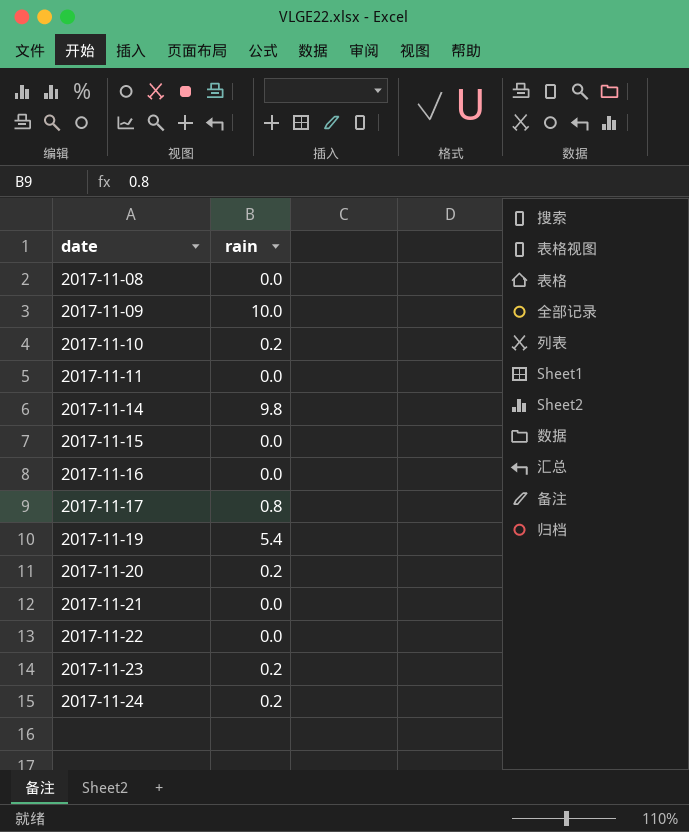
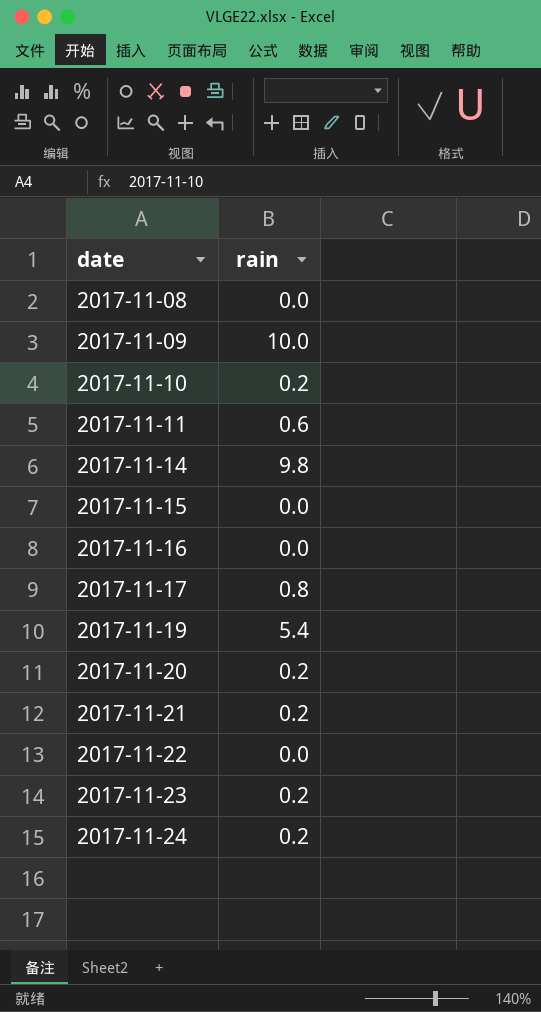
2017-11-11 | rain: 0.0 -> 0.6
2017-11-21 | rain: 0.0 -> 0.2

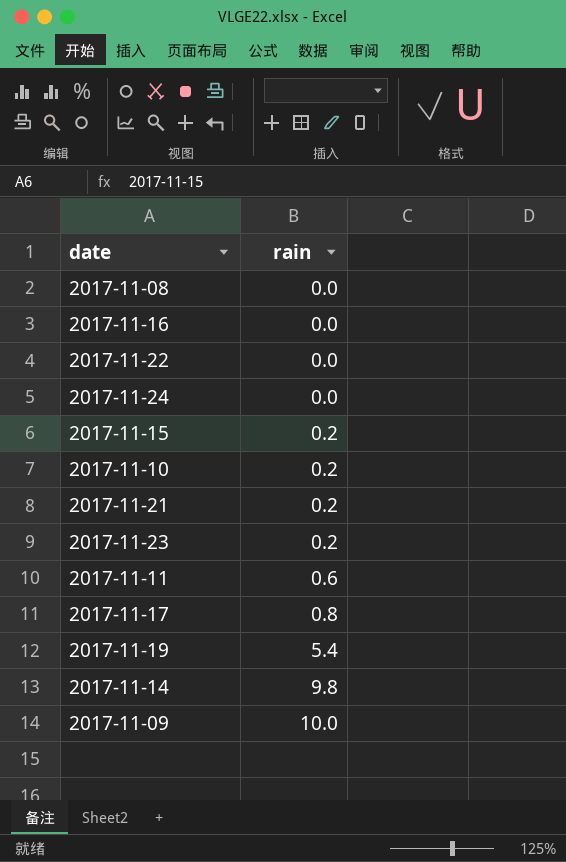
row order: date ascending -> rain ascending
row 2017-11-20: 0.2 -> none
2017-11-24 | rain: 0.2 -> 0.0
2017-11-15 | rain: 0.0 -> 0.2

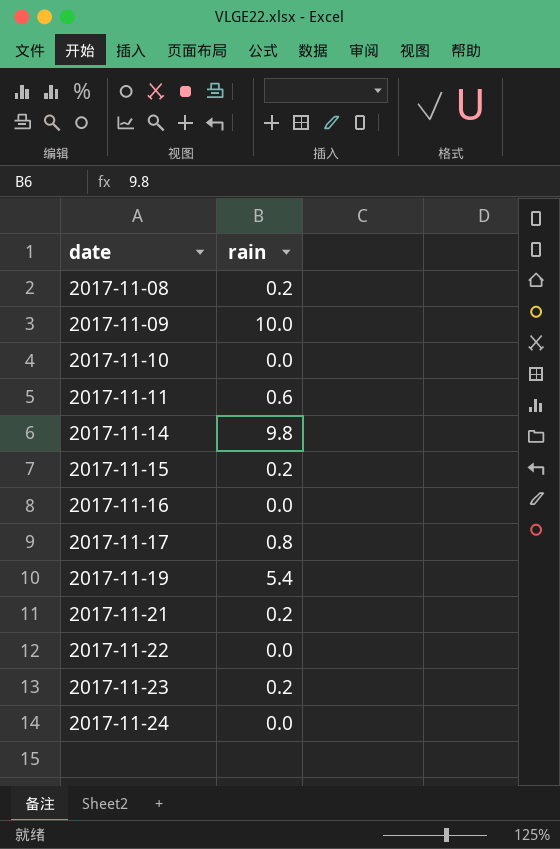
row order: rain ascending -> date ascending
2017-11-08 | rain: 0.0 -> 0.2
2017-11-10 | rain: 0.2 -> 0.0

